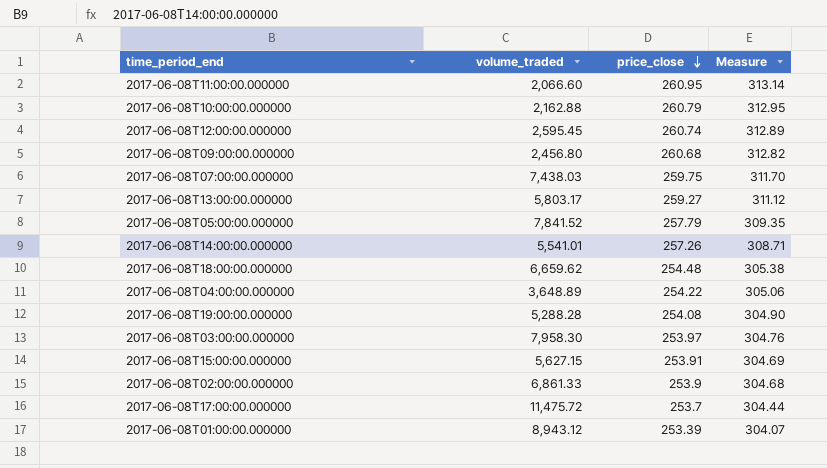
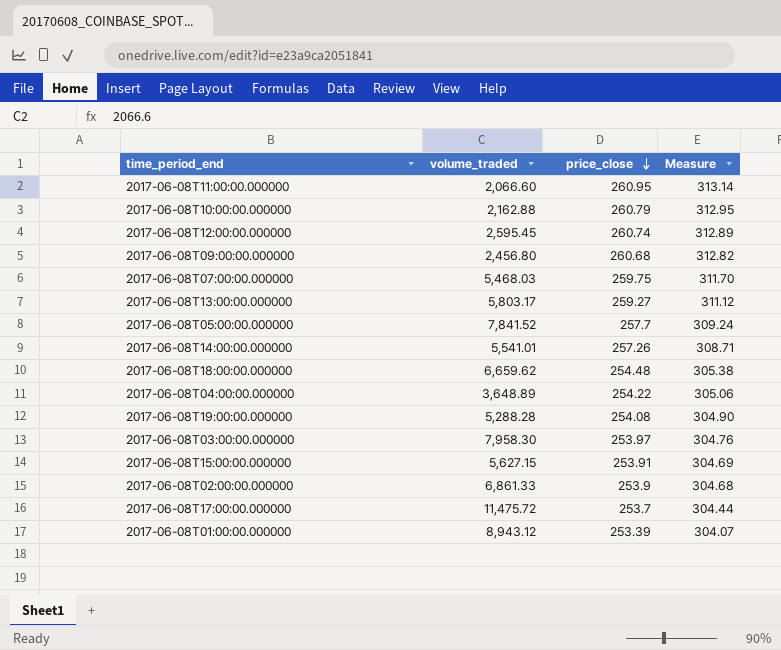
2017-06-08T07:00:00.000000 | volume_traded: 7,438.03 -> 5,468.03
2017-06-08T05:00:00.000000 | price_close: 257.79 -> 257.7
2017-06-08T05:00:00.000000 | Measure: 309.35 -> 309.24

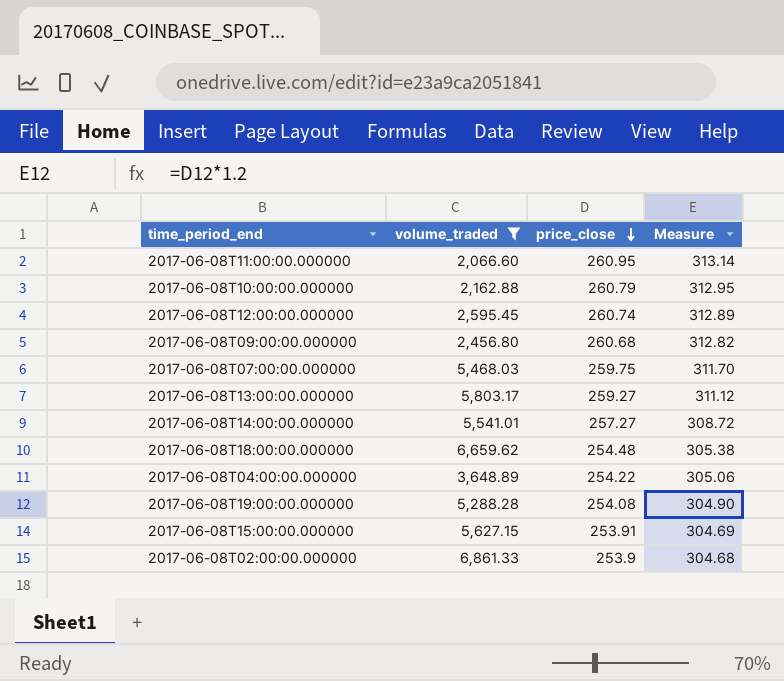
filter: none -> volume_traded <= 6,861.33
2017-06-08T14:00:00.000000 | price_close: 257.26 -> 257.27
2017-06-08T14:00:00.000000 | Measure: 308.71 -> 308.72

